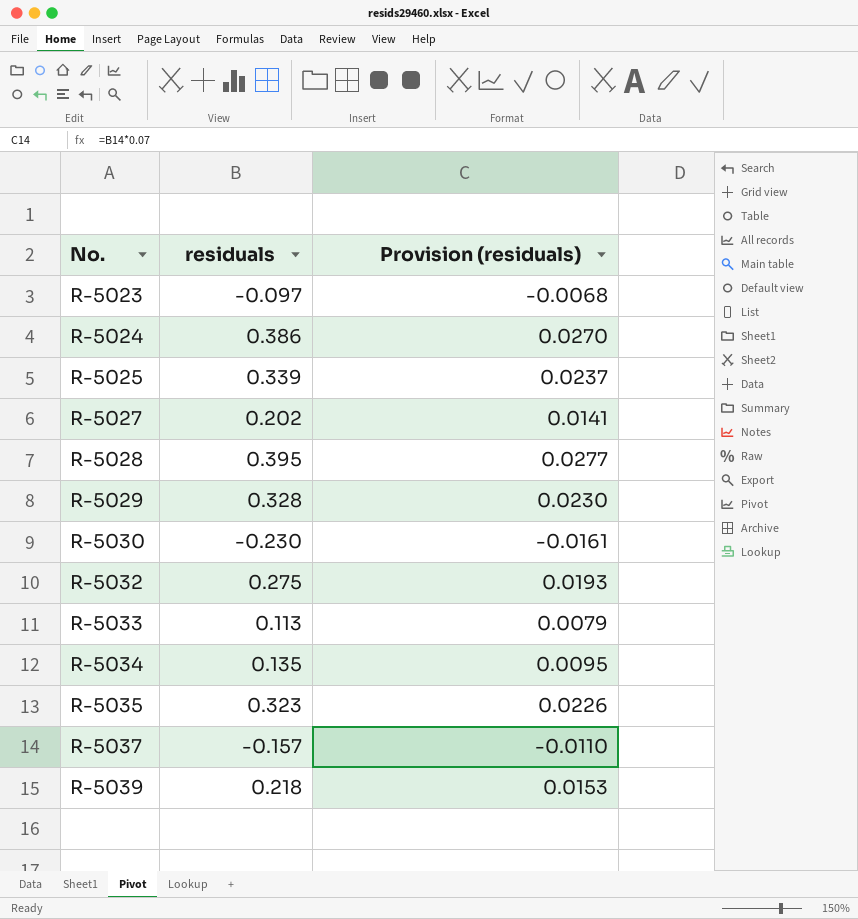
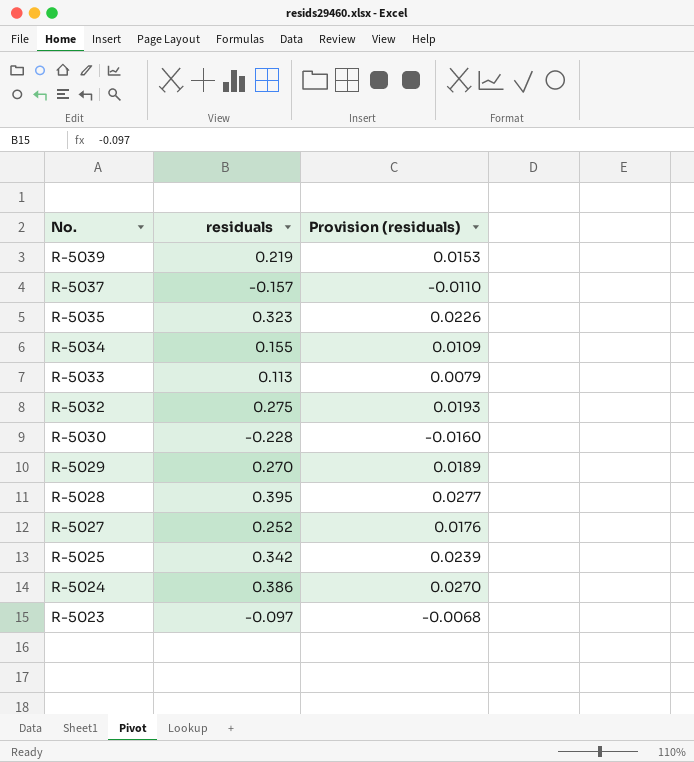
row order: No. ascending -> No. descending
R-5039 | residuals: 0.218 -> 0.219
R-5034 | residuals: 0.135 -> 0.155
R-5034 | Provision (residuals): 0.0095 -> 0.0109
R-5030 | residuals: -0.230 -> -0.228
R-5030 | Provision (residuals): -0.0161 -> -0.0160
R-5029 | residuals: 0.328 -> 0.270
R-5029 | Provision (residuals): 0.0230 -> 0.0189
R-5027 | residuals: 0.202 -> 0.252
R-5027 | Provision (residuals): 0.0141 -> 0.0176
R-5025 | residuals: 0.339 -> 0.342
R-5025 | Provision (residuals): 0.0237 -> 0.0239

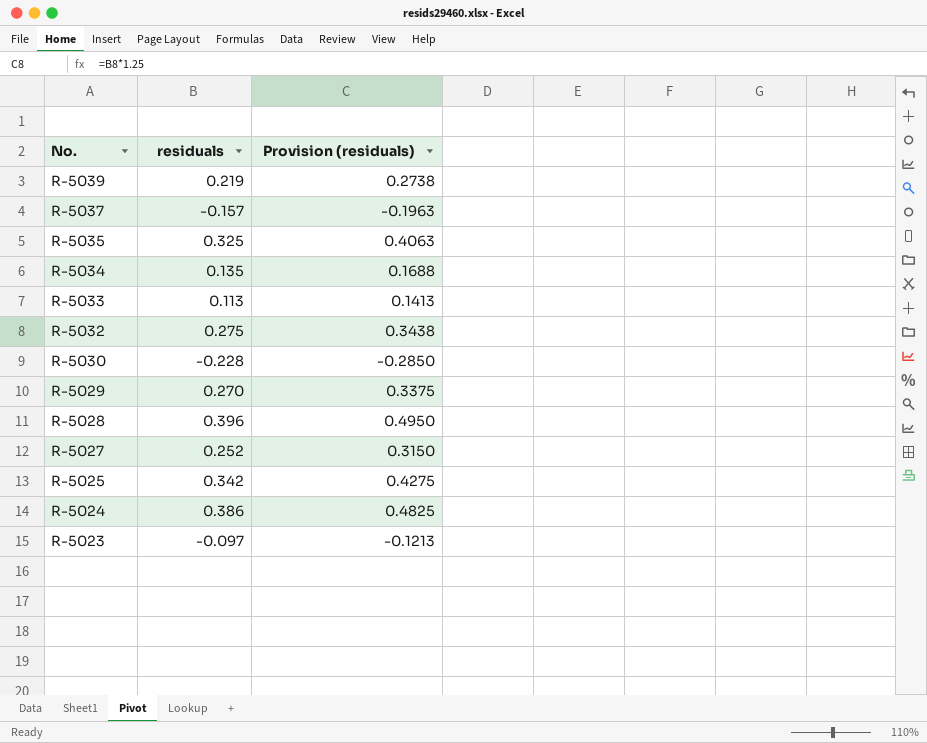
column Provision (residuals) | formula: [residuals] * 0.07 -> [residuals] * 1.25
R-5035 | residuals: 0.323 -> 0.325
R-5034 | residuals: 0.155 -> 0.135
R-5028 | residuals: 0.395 -> 0.396

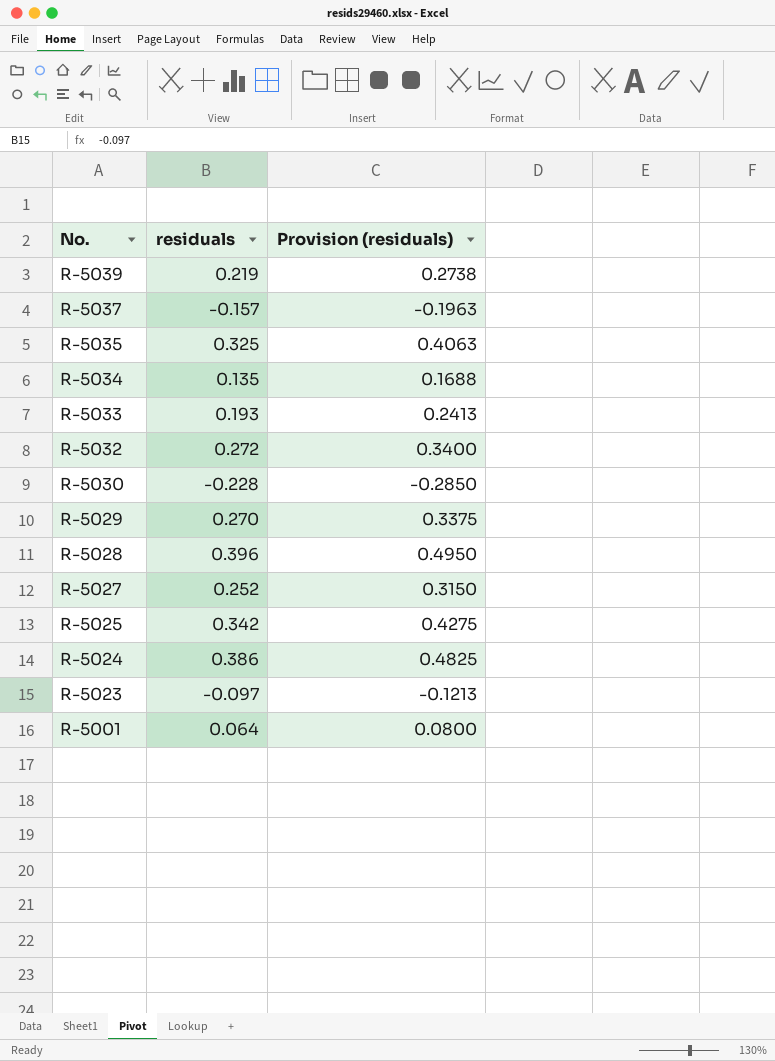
R-5033 | residuals: 0.113 -> 0.193
R-5033 | Provision (residuals): 0.1413 -> 0.2413
R-5032 | residuals: 0.275 -> 0.272
R-5032 | Provision (residuals): 0.3438 -> 0.3400
row R-5001: none -> 0.064 | 0.0800

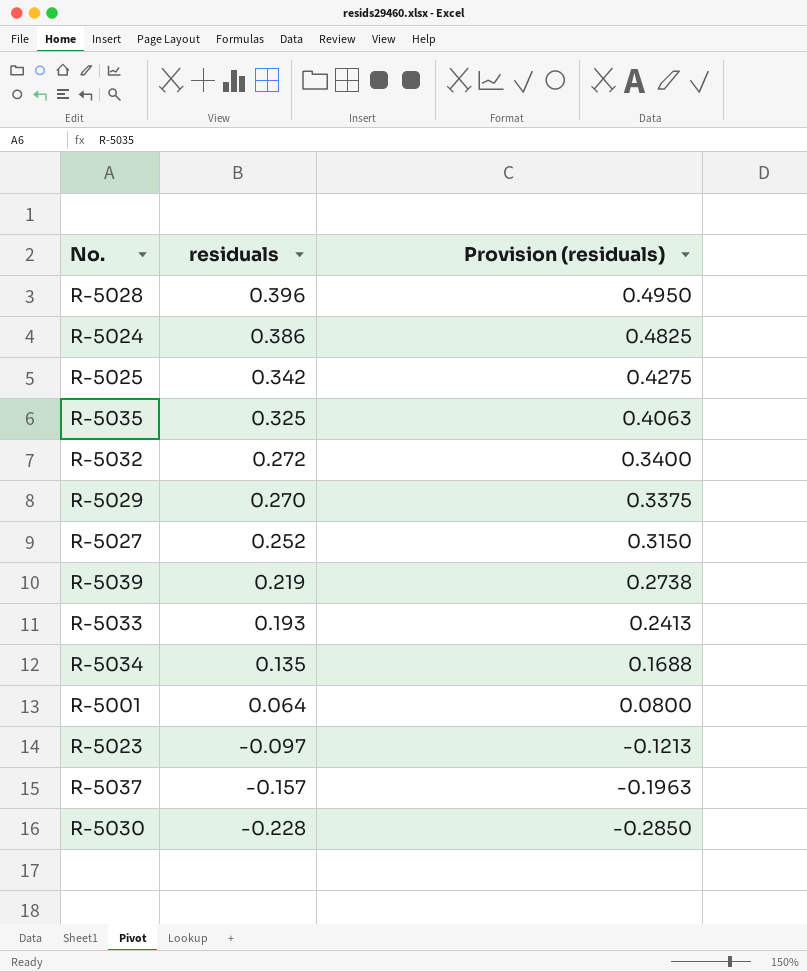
row order: No. descending -> residuals descending

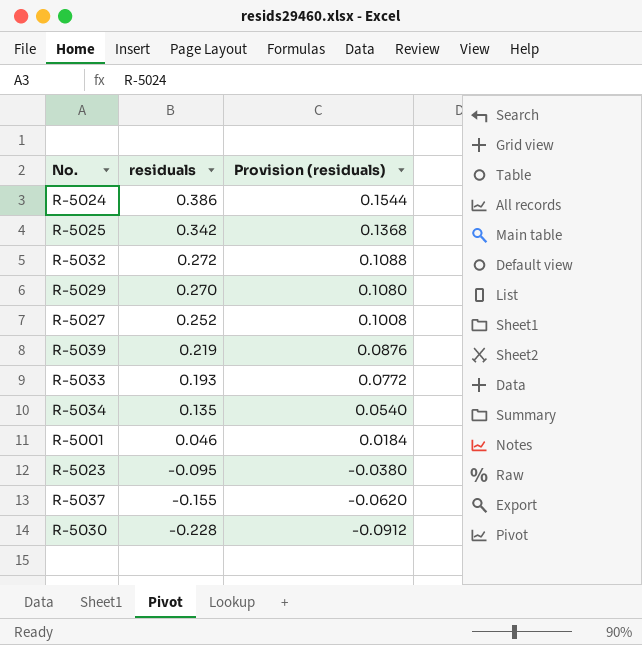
column Provision (residuals) | formula: [residuals] * 1.25 -> [residuals] * 0.4
row R-5028: 0.396 | 0.4950 -> none
row R-5035: 0.325 | 0.4063 -> none
R-5001 | residuals: 0.064 -> 0.046
R-5023 | residuals: -0.097 -> -0.095
R-5037 | residuals: -0.157 -> -0.155

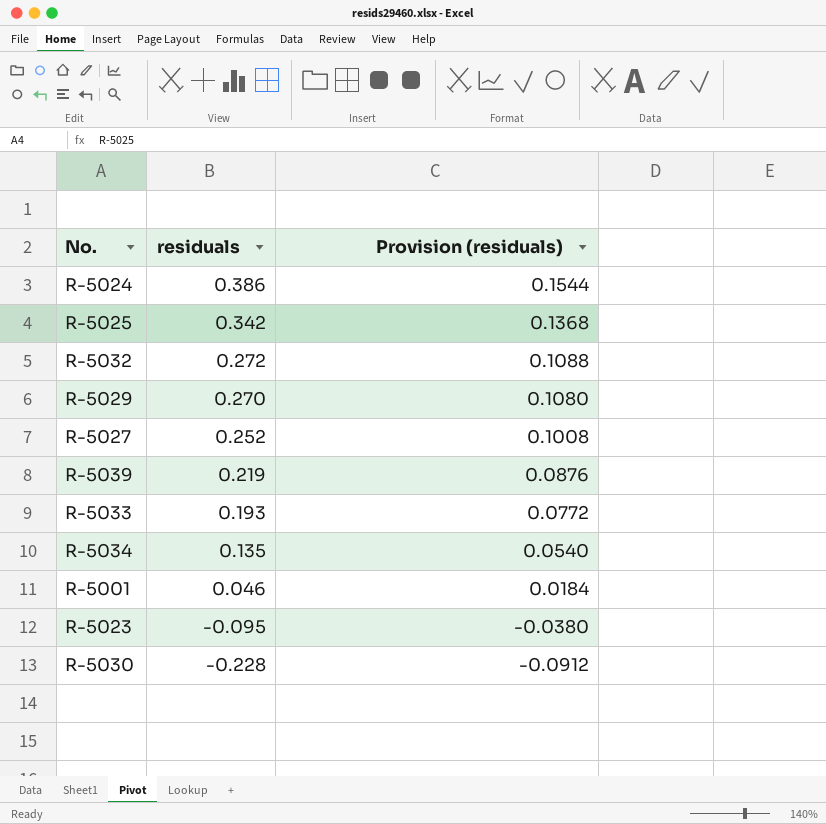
row R-5037: -0.155 | -0.0620 -> none

